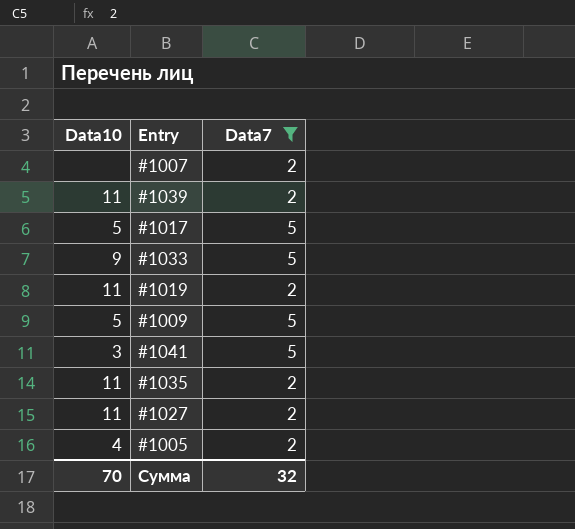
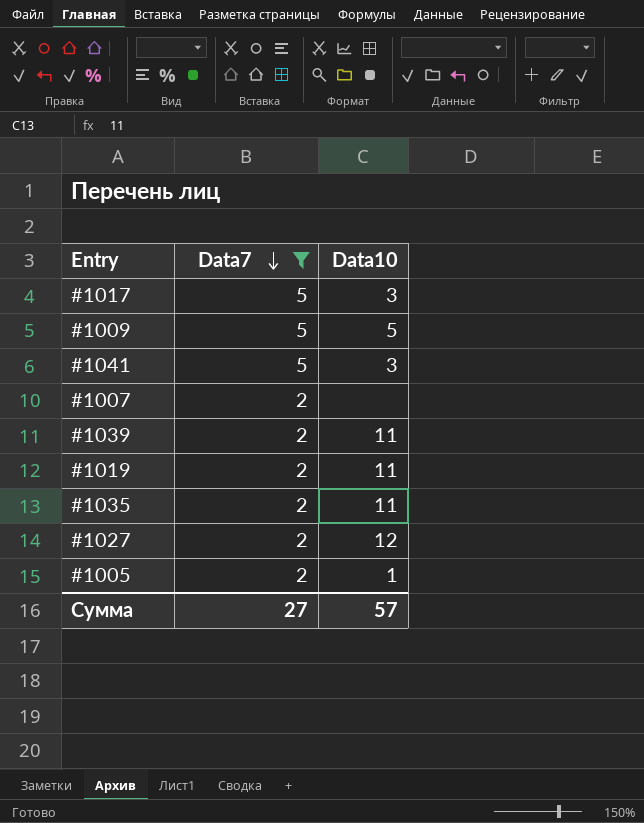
row order: none -> Data7 descending
column Data10 | position: 1 -> 3
row #1033: 9 | 5 -> none
#1017 | Data10: 5 -> 3
#1027 | Data10: 11 -> 12
#1005 | Data10: 4 -> 1
Сумма | Data7: 32 -> 27
Сумма | Data10: 70 -> 57

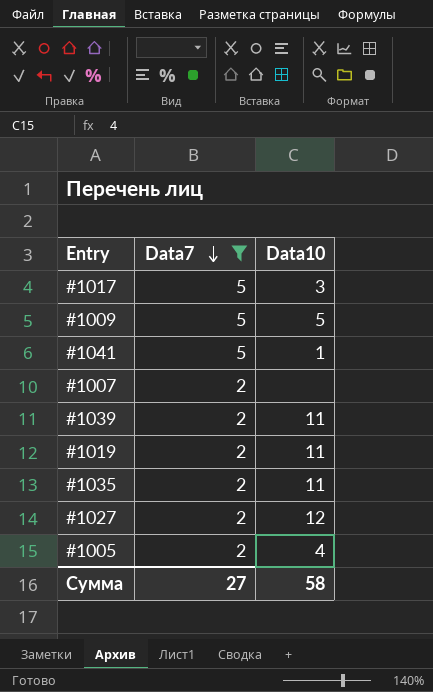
#1041 | Data10: 3 -> 1
#1005 | Data10: 1 -> 4
Сумма | Data10: 57 -> 58

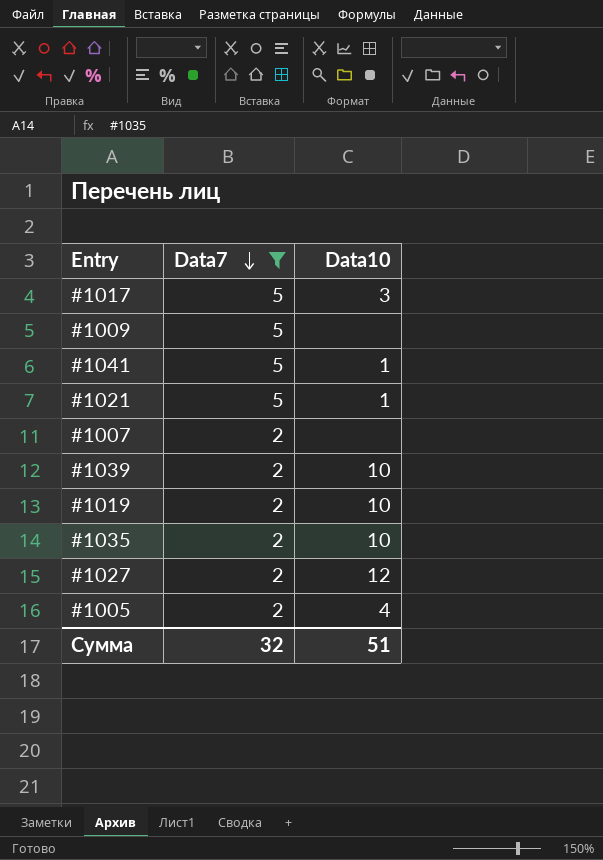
#1009 | Data10: 5 -> none
row #1021: none -> 5 | 1
#1039 | Data10: 11 -> 10
#1019 | Data10: 11 -> 10
#1035 | Data10: 11 -> 10
Сумма | Data7: 27 -> 32
Сумма | Data10: 58 -> 51

